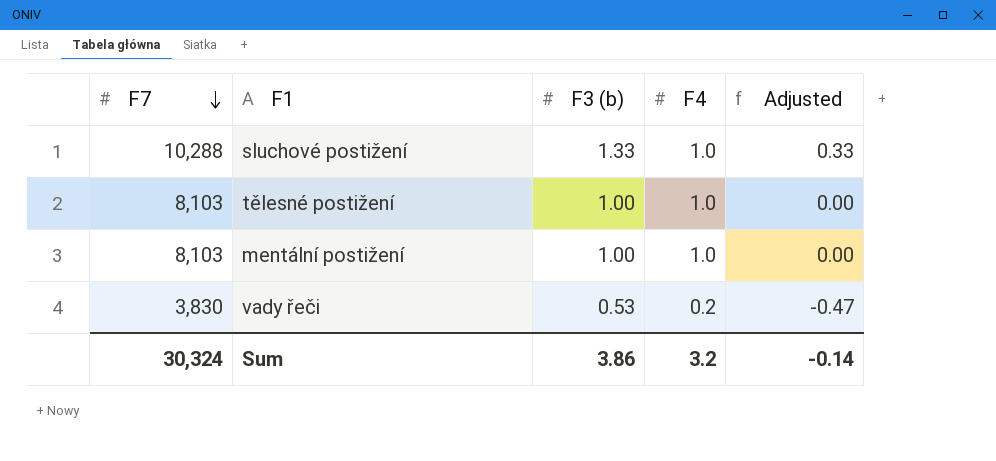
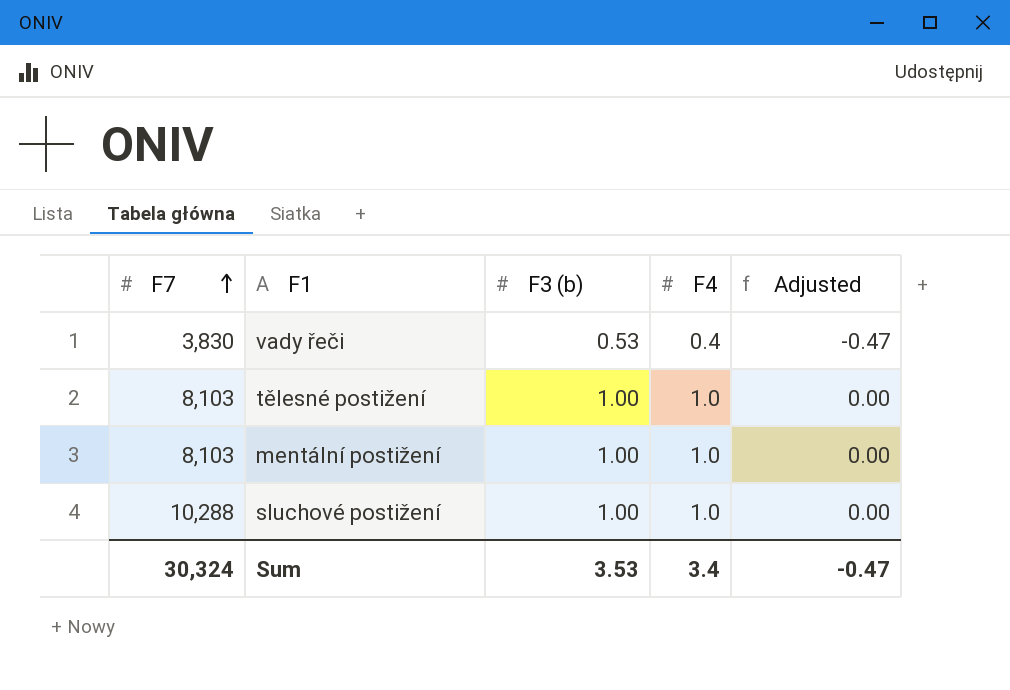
row order: F7 descending -> F7 ascending
vady řeči | F4: 0.2 -> 0.4
sluchové postižení | F3 (b): 1.33 -> 1.00
sluchové postižení | Adjusted: 0.33 -> 0.00
Sum | F3 (b): 3.86 -> 3.53
Sum | F4: 3.2 -> 3.4
Sum | Adjusted: -0.14 -> -0.47

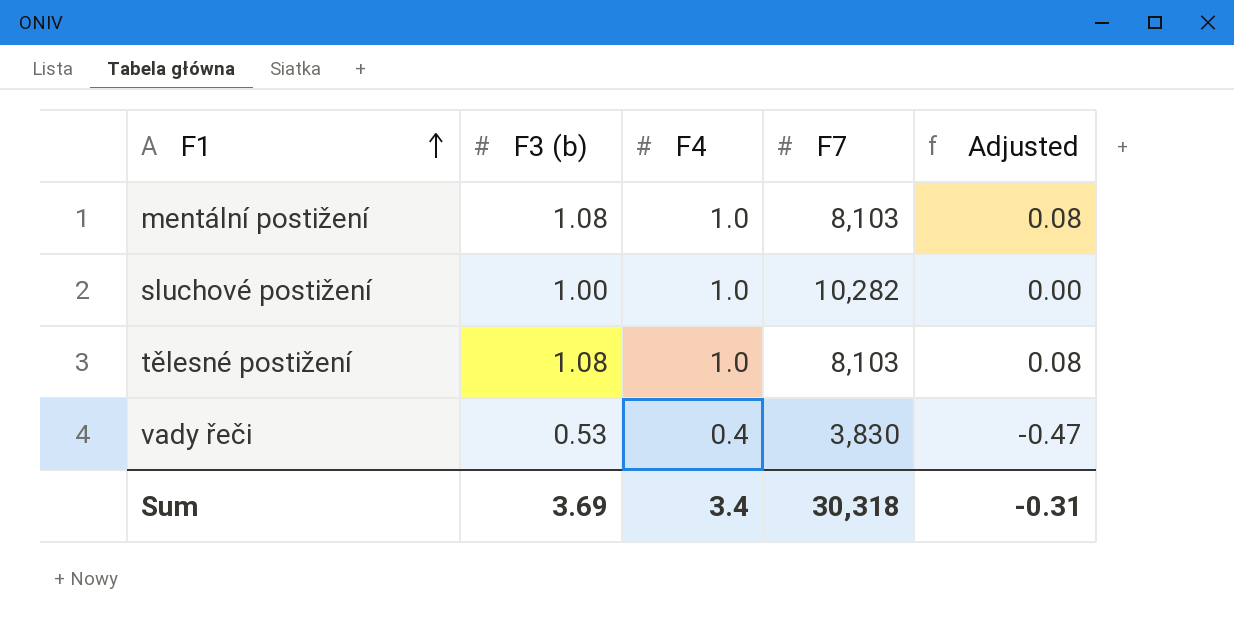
row order: F7 ascending -> F1 ascending
column F7 | position: 1 -> 4
mentální postižení | F3 (b): 1.00 -> 1.08
mentální postižení | Adjusted: 0.00 -> 0.08
sluchové postižení | F7: 10,288 -> 10,282
tělesné postižení | F3 (b): 1.00 -> 1.08
tělesné postižení | Adjusted: 0.00 -> 0.08
Sum | F3 (b): 3.53 -> 3.69
Sum | F7: 30,324 -> 30,318
Sum | Adjusted: -0.47 -> -0.31

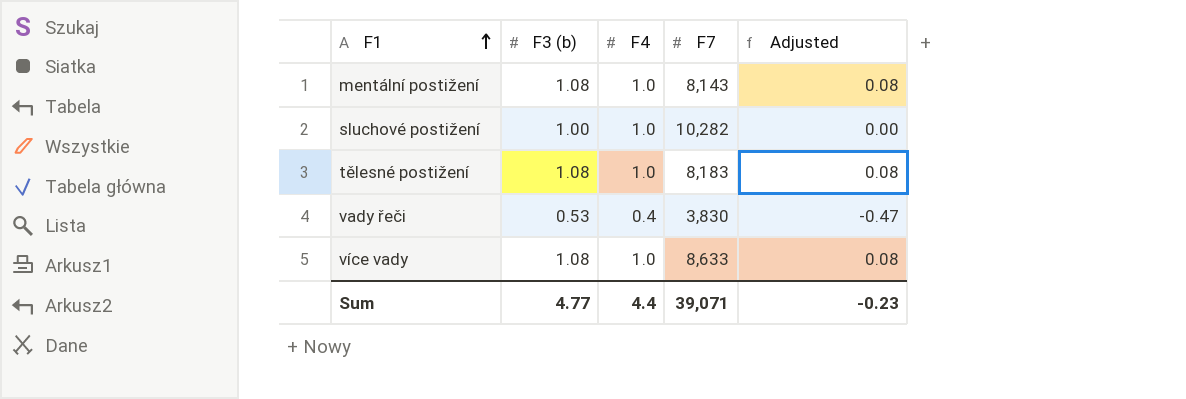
mentální postižení | F7: 8,103 -> 8,143
tělesné postižení | F7: 8,103 -> 8,183
row více vady: none -> 1.08 | 1.0 | 8,633 | 0.08
Sum | F3 (b): 3.69 -> 4.77
Sum | F4: 3.4 -> 4.4
Sum | F7: 30,318 -> 39,071
Sum | Adjusted: -0.31 -> -0.23

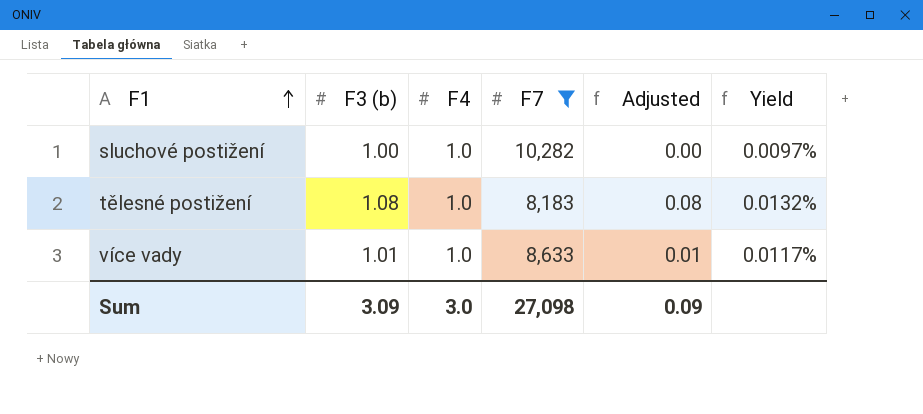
filter: none -> F7 >= 8,183
column Yield | formula: none -> [F3 (b)] / [F7]
více vady | F3 (b): 1.08 -> 1.01
více vady | Adjusted: 0.08 -> 0.01
Sum | F3 (b): 4.77 -> 3.09
Sum | F4: 4.4 -> 3.0
Sum | F7: 39,071 -> 27,098
Sum | Adjusted: -0.23 -> 0.09

